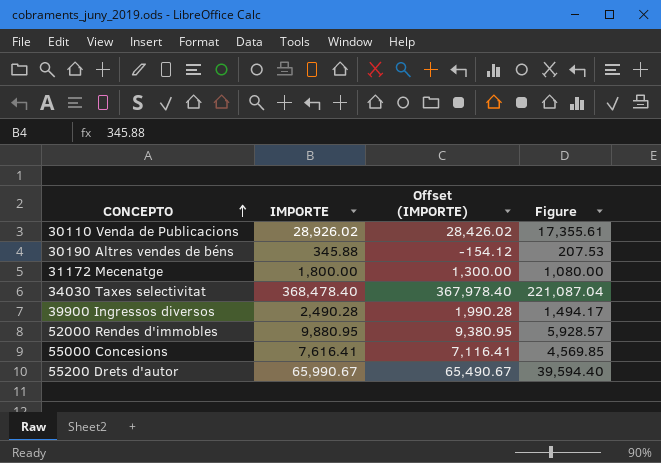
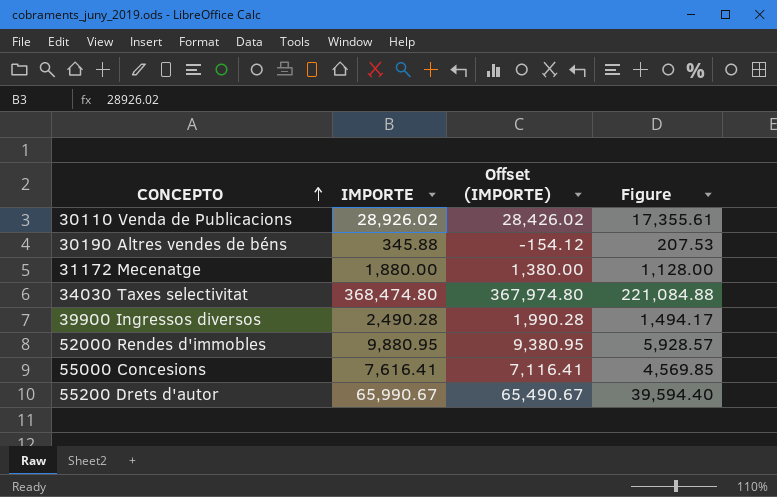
31172 Mecenatge | IMPORTE: 1,800.00 -> 1,880.00
31172 Mecenatge | Offset (IMPORTE): 1,300.00 -> 1,380.00
31172 Mecenatge | Figure: 1,080.00 -> 1,128.00
34030 Taxes selectivitat | IMPORTE: 368,478.40 -> 368,474.80
34030 Taxes selectivitat | Offset (IMPORTE): 367,978.40 -> 367,974.80
34030 Taxes selectivitat | Figure: 221,087.04 -> 221,084.88

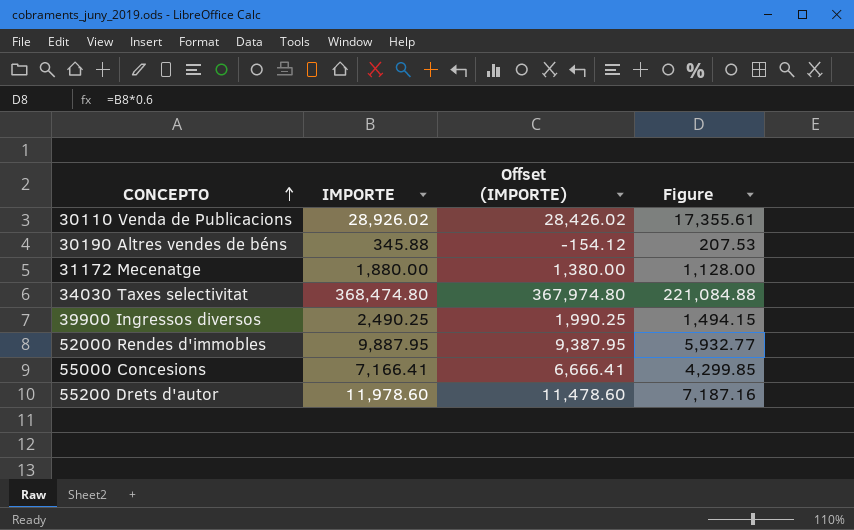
39900 Ingressos diversos | IMPORTE: 2,490.28 -> 2,490.25
39900 Ingressos diversos | Offset (IMPORTE): 1,990.28 -> 1,990.25
39900 Ingressos diversos | Figure: 1,494.17 -> 1,494.15
52000 Rendes d'immobles | IMPORTE: 9,880.95 -> 9,887.95
52000 Rendes d'immobles | Offset (IMPORTE): 9,380.95 -> 9,387.95
52000 Rendes d'immobles | Figure: 5,928.57 -> 5,932.77
55000 Concesions | IMPORTE: 7,616.41 -> 7,166.41
55000 Concesions | Offset (IMPORTE): 7,116.41 -> 6,666.41
55000 Concesions | Figure: 4,569.85 -> 4,299.85
55200 Drets d'autor | IMPORTE: 65,990.67 -> 11,978.60
55200 Drets d'autor | Offset (IMPORTE): 65,490.67 -> 11,478.60
55200 Drets d'autor | Figure: 39,594.40 -> 7,187.16

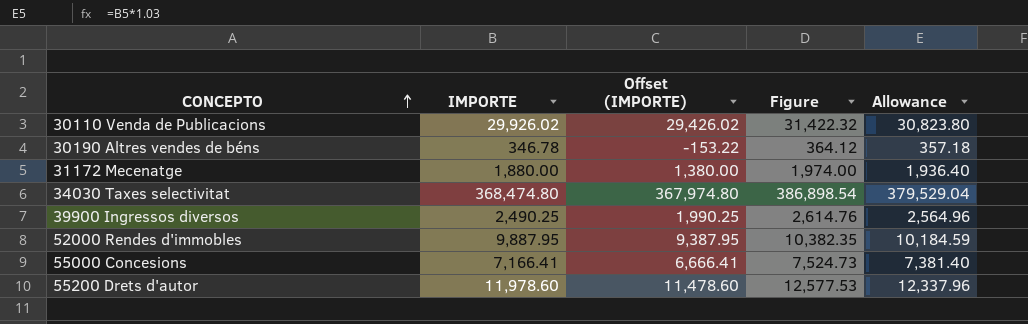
column Figure | formula: [IMPORTE] * 0.6 -> [IMPORTE] * 1.05
column Allowance | formula: none -> [IMPORTE] * 1.03
30110 Venda de Publicacions | IMPORTE: 28,926.02 -> 29,926.02
30110 Venda de Publicacions | Offset (IMPORTE): 28,426.02 -> 29,426.02
30190 Altres vendes de béns | IMPORTE: 345.88 -> 346.78
30190 Altres vendes de béns | Offset (IMPORTE): -154.12 -> -153.22

